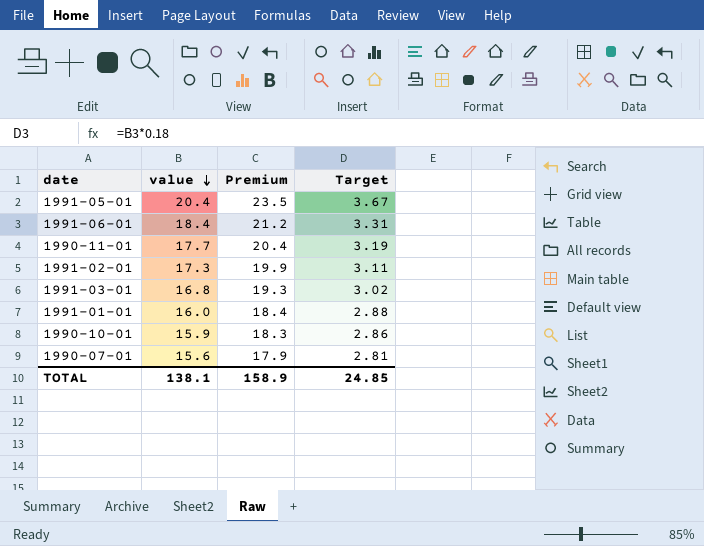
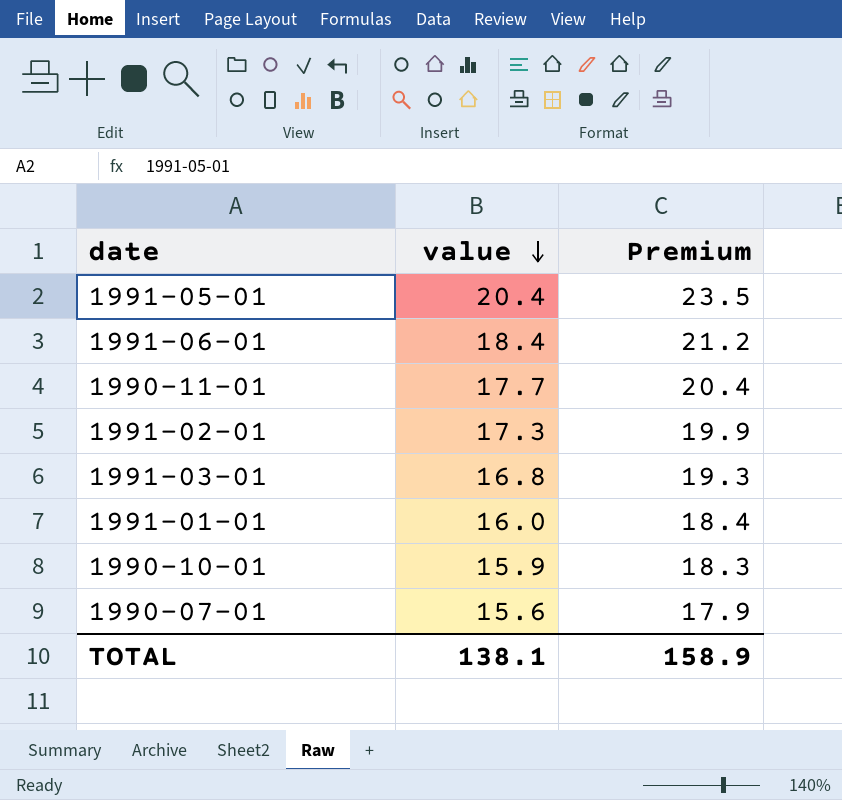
column Target | formula: [value] * 0.18 -> none

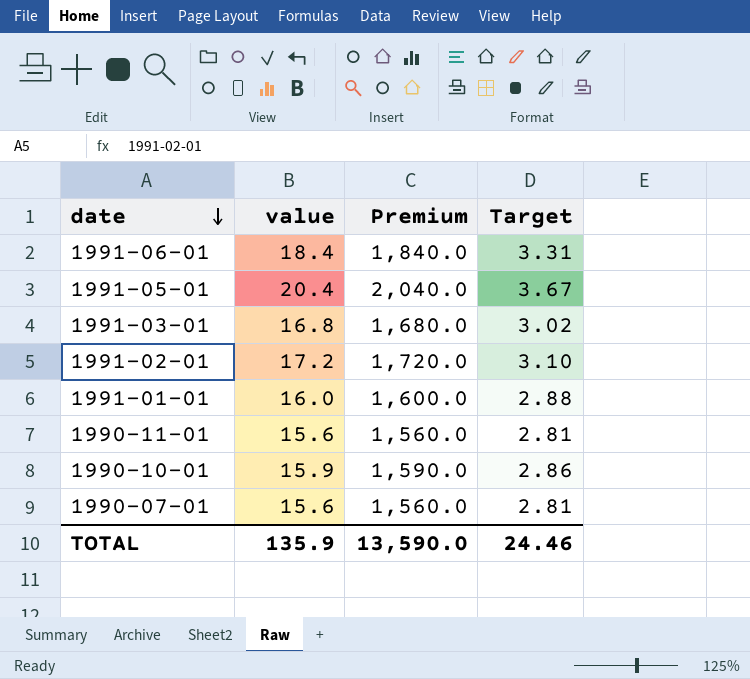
row order: value descending -> date descending
column Premium | formula: [value] * 1.15 -> [value] * 100
column Target | formula: none -> [value] * 0.18
1991-02-01 | value: 17.3 -> 17.2
1990-11-01 | value: 17.7 -> 15.6
TOTAL | value: 138.1 -> 135.9
TOTAL | Premium: 158.9 -> 13,590.0

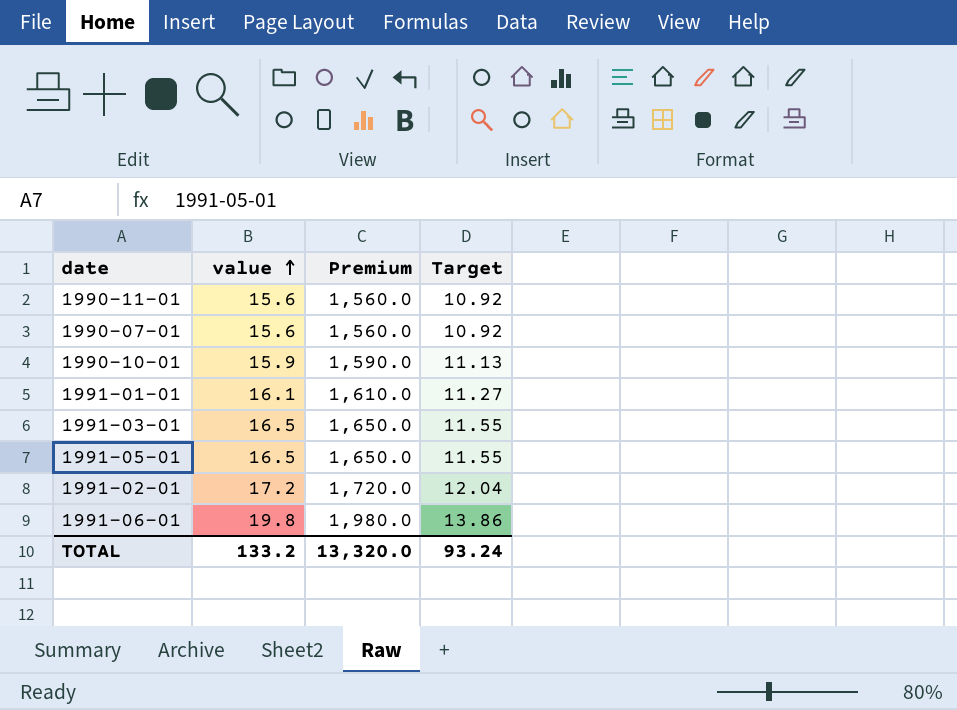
row order: date descending -> value ascending
column Target | formula: [value] * 0.18 -> [value] * 0.7
1991-01-01 | value: 16.0 -> 16.1
1991-01-01 | Premium: 1,600.0 -> 1,610.0
1991-03-01 | value: 16.8 -> 16.5
1991-03-01 | Premium: 1,680.0 -> 1,650.0
1991-05-01 | value: 20.4 -> 16.5
1991-05-01 | Premium: 2,040.0 -> 1,650.0
1991-06-01 | value: 18.4 -> 19.8
1991-06-01 | Premium: 1,840.0 -> 1,980.0
TOTAL | value: 135.9 -> 133.2
TOTAL | Premium: 13,590.0 -> 13,320.0
TOTAL | Target: 24.46 -> 93.24

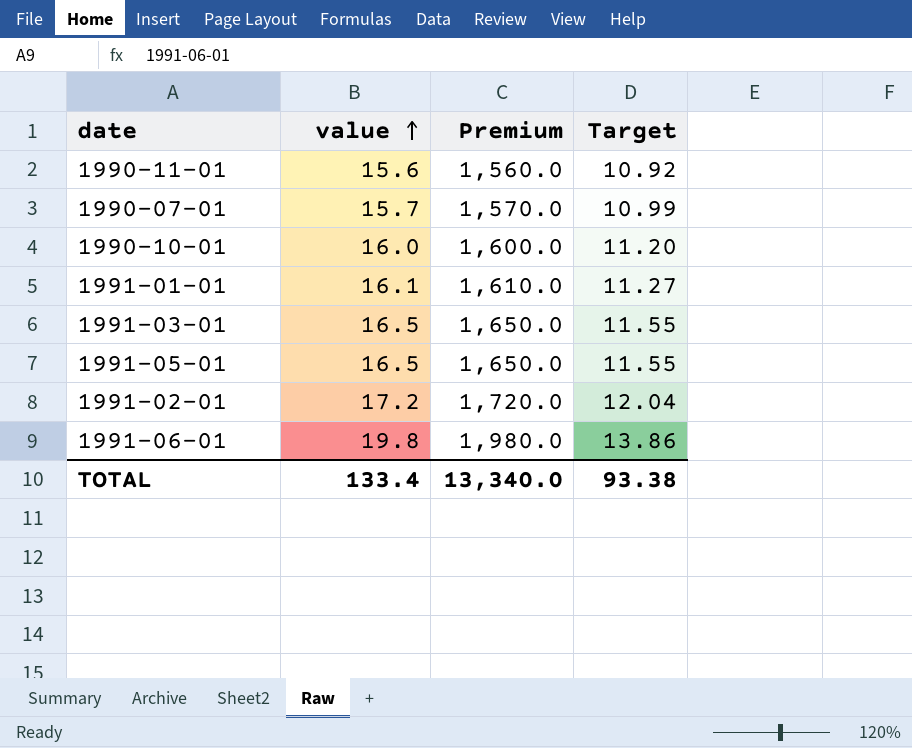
1990-07-01 | value: 15.6 -> 15.7
1990-07-01 | Premium: 1,560.0 -> 1,570.0
1990-07-01 | Target: 10.92 -> 10.99
1990-10-01 | value: 15.9 -> 16.0
1990-10-01 | Premium: 1,590.0 -> 1,600.0
1990-10-01 | Target: 11.13 -> 11.20
TOTAL | value: 133.2 -> 133.4
TOTAL | Premium: 13,320.0 -> 13,340.0
TOTAL | Target: 93.24 -> 93.38

